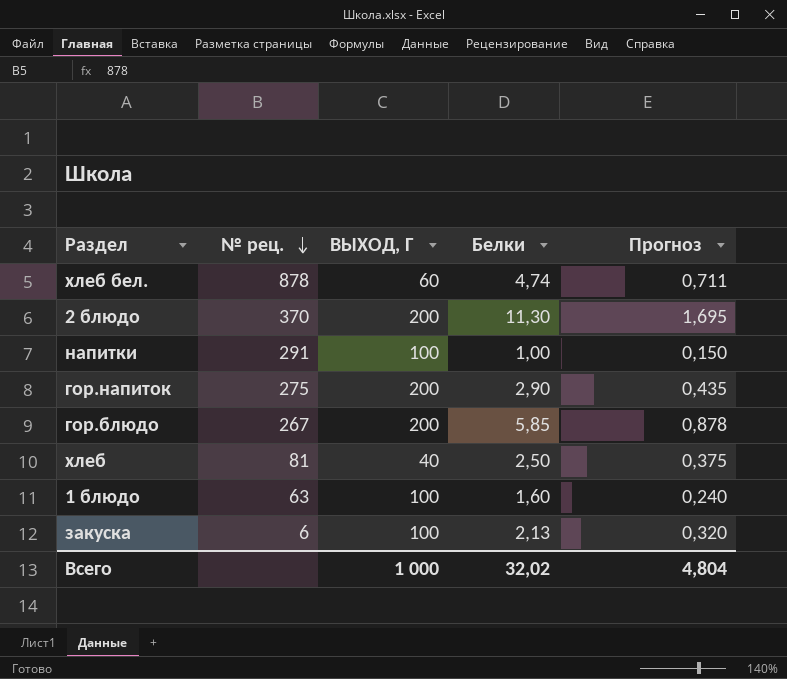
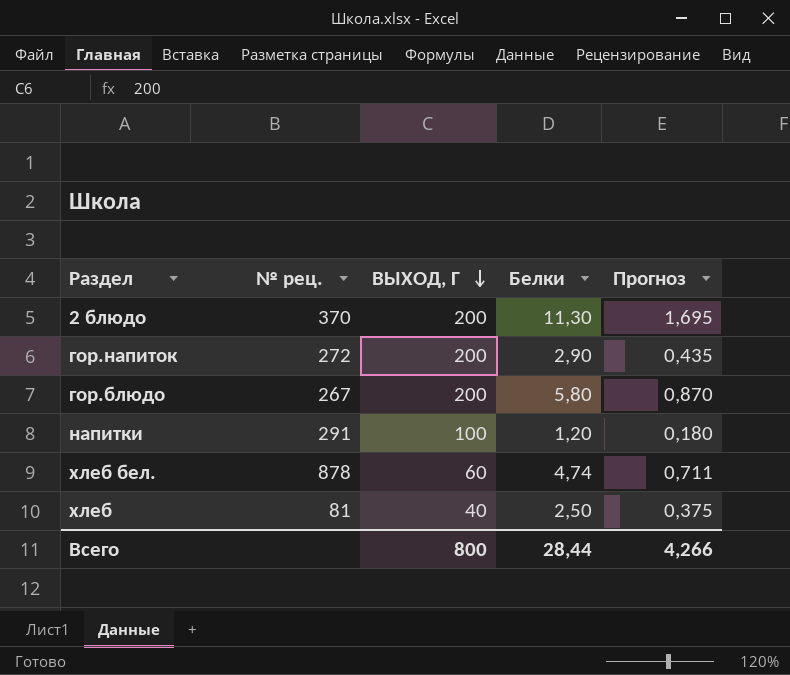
row order: № рец. descending -> ВЫХОД, Г descending
row 1 блюдо: 63 | 100 | 1,60 | 0,240 -> none
row закуска: 6 | 100 | 2,13 | 0,320 -> none
гор.напиток | № рец.: 275 -> 272
гор.блюдо | Белки: 5,85 -> 5,80
гор.блюдо | Прогноз: 0,878 -> 0,870
напитки | Белки: 1,00 -> 1,20
напитки | Прогноз: 0,150 -> 0,180
Всего | ВЫХОД, Г: 1 000 -> 800
Всего | Белки: 32,02 -> 28,44
Всего | Прогноз: 4,804 -> 4,266

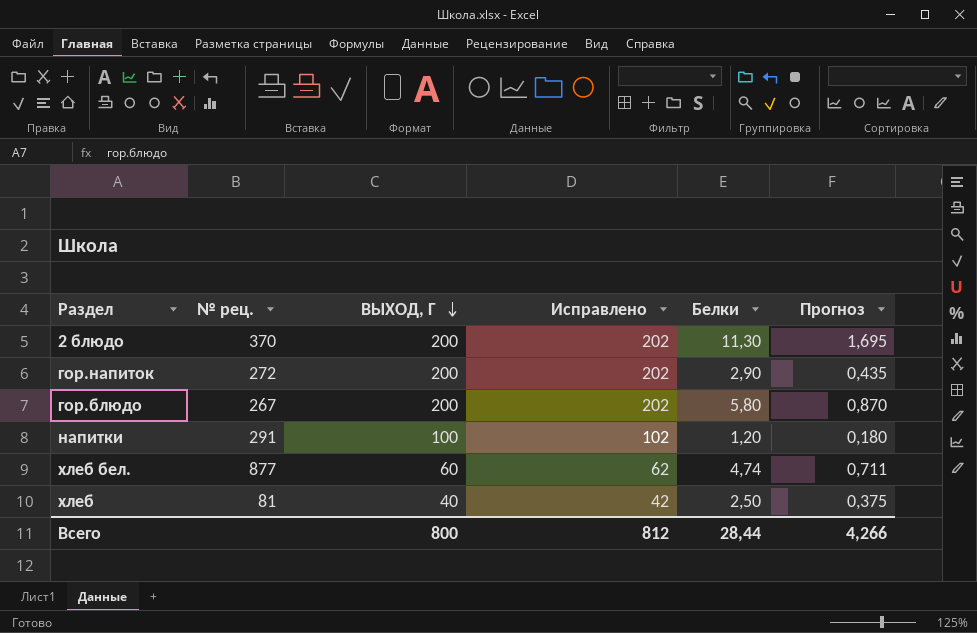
column Исправлено | formula: none -> [ВЫХОД, Г] + 2
хлеб бел. | № рец.: 878 -> 877

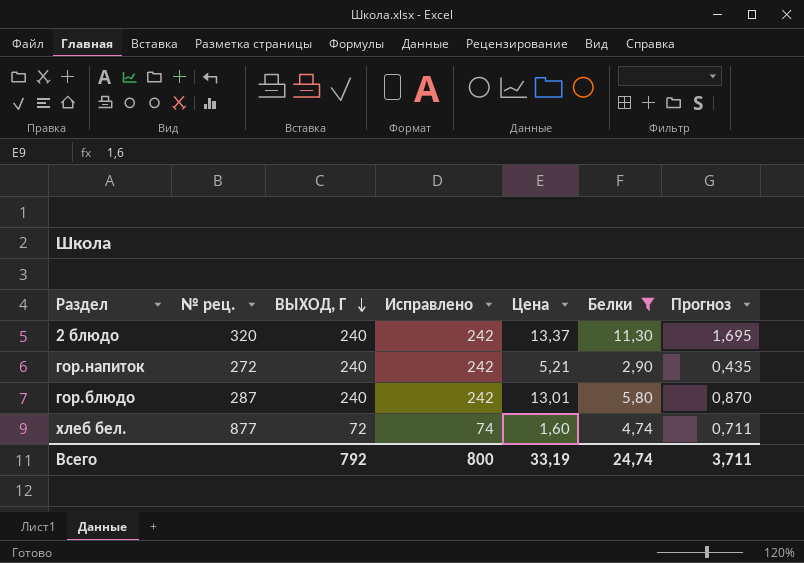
filter: none -> Белки >= 2,90
column Цена | position: none -> 5
2 блюдо | № рец.: 370 -> 320
2 блюдо | ВЫХОД, Г: 200 -> 240
2 блюдо | Исправлено: 202 -> 242
гор.напиток | ВЫХОД, Г: 200 -> 240
гор.напиток | Исправлено: 202 -> 242
гор.блюдо | № рец.: 267 -> 287
гор.блюдо | ВЫХОД, Г: 200 -> 240
гор.блюдо | Исправлено: 202 -> 242
хлеб бел. | ВЫХОД, Г: 60 -> 72
хлеб бел. | Исправлено: 62 -> 74
Всего | ВЫХОД, Г: 800 -> 792
Всего | Исправлено: 812 -> 800
Всего | Белки: 28,44 -> 24,74
Всего | Прогноз: 4,266 -> 3,711

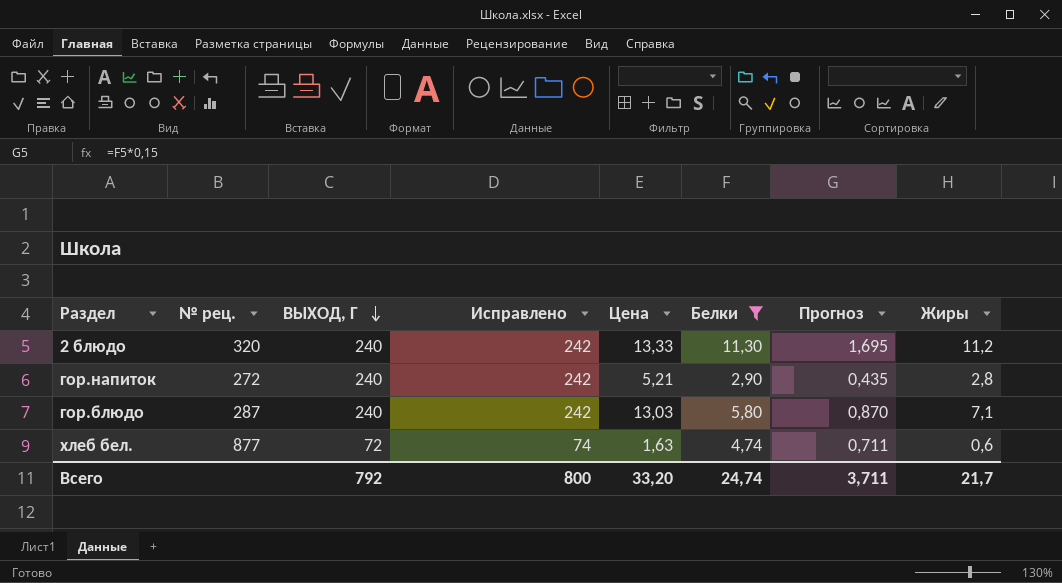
column Жиры | position: none -> 8
2 блюдо | Цена: 13,37 -> 13,33
гор.блюдо | Цена: 13,01 -> 13,03
хлеб бел. | Цена: 1,60 -> 1,63
Всего | Цена: 33,19 -> 33,20

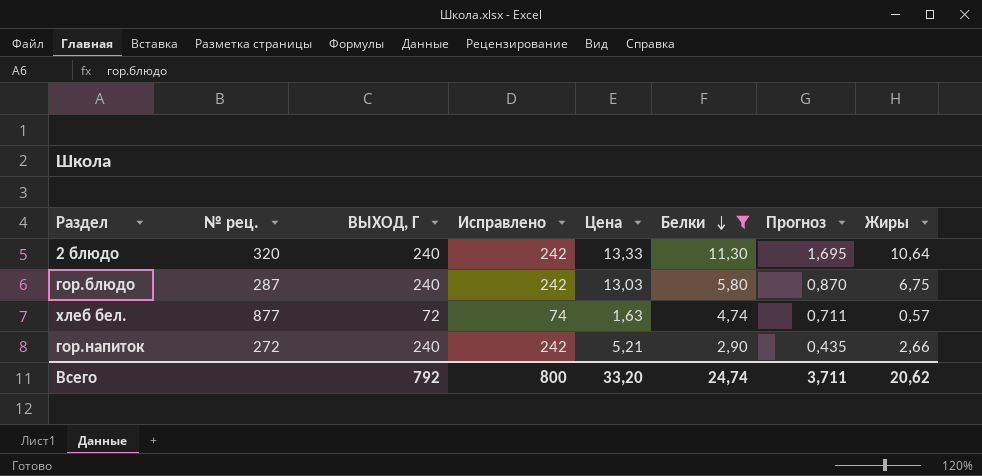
row order: ВЫХОД, Г descending -> Белки descending
2 блюдо | Жиры: 11,2 -> 10,64
гор.блюдо | Жиры: 7,1 -> 6,75
хлеб бел. | Жиры: 0,6 -> 0,57
гор.напиток | Жиры: 2,8 -> 2,66
Всего | Жиры: 21,7 -> 20,62

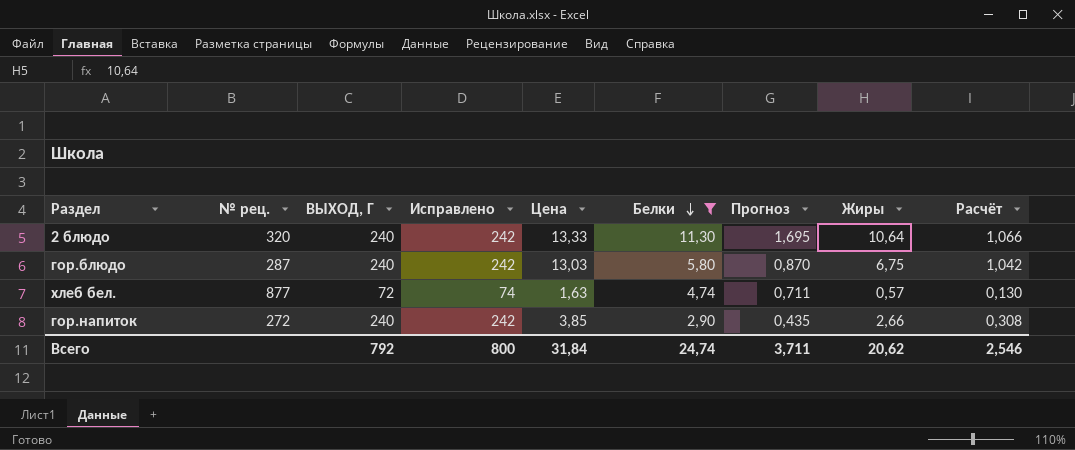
column Расчёт | formula: none -> [Цена] * 0,08
гор.напиток | Цена: 5,21 -> 3,85
Всего | Цена: 33,20 -> 31,84

